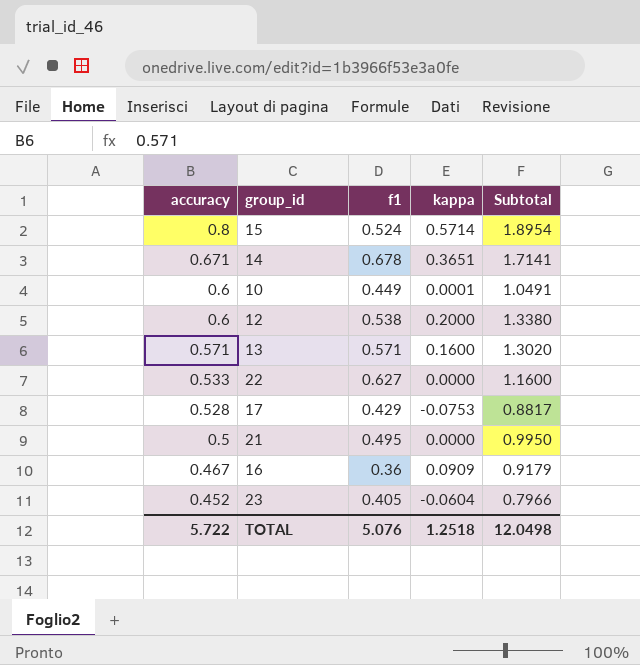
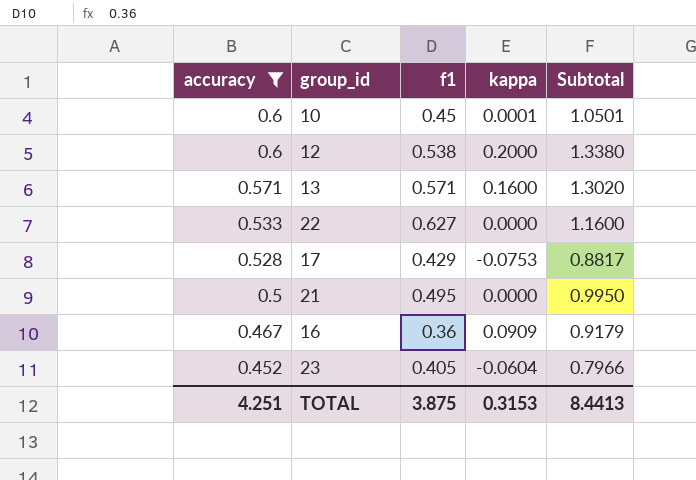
filter: none -> accuracy <= 0.6
10 | f1: 0.449 -> 0.45
10 | Subtotal: 1.0491 -> 1.0501
TOTAL | accuracy: 5.722 -> 4.251
TOTAL | f1: 5.076 -> 3.875
TOTAL | kappa: 1.2518 -> 0.3153
TOTAL | Subtotal: 12.0498 -> 8.4413

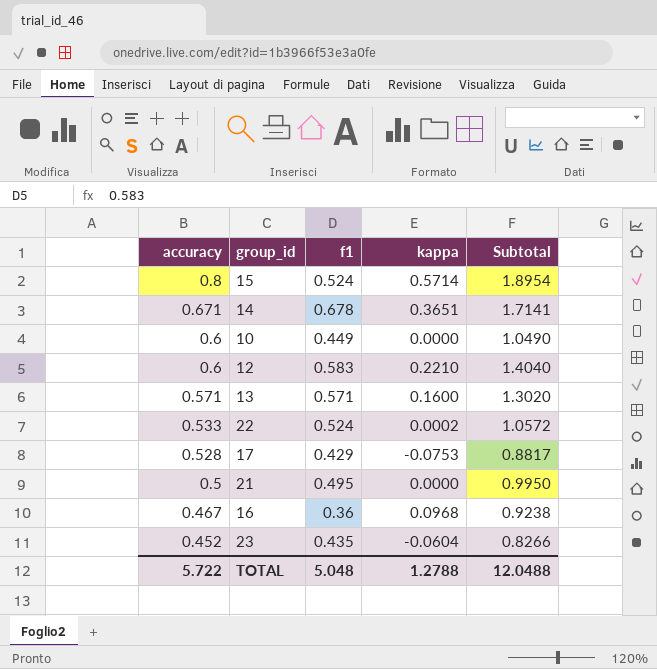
filter: accuracy <= 0.6 -> none
10 | f1: 0.45 -> 0.449
10 | kappa: 0.0001 -> 0.0000
10 | Subtotal: 1.0501 -> 1.0490
12 | f1: 0.538 -> 0.583
12 | kappa: 0.2000 -> 0.2210
12 | Subtotal: 1.3380 -> 1.4040
22 | f1: 0.627 -> 0.524
22 | kappa: 0.0000 -> 0.0002
22 | Subtotal: 1.1600 -> 1.0572
16 | kappa: 0.0909 -> 0.0968
16 | Subtotal: 0.9179 -> 0.9238
23 | f1: 0.405 -> 0.435
23 | Subtotal: 0.7966 -> 0.8266
TOTAL | accuracy: 4.251 -> 5.722
TOTAL | f1: 3.875 -> 5.048
TOTAL | kappa: 0.3153 -> 1.2788
TOTAL | Subtotal: 8.4413 -> 12.0488

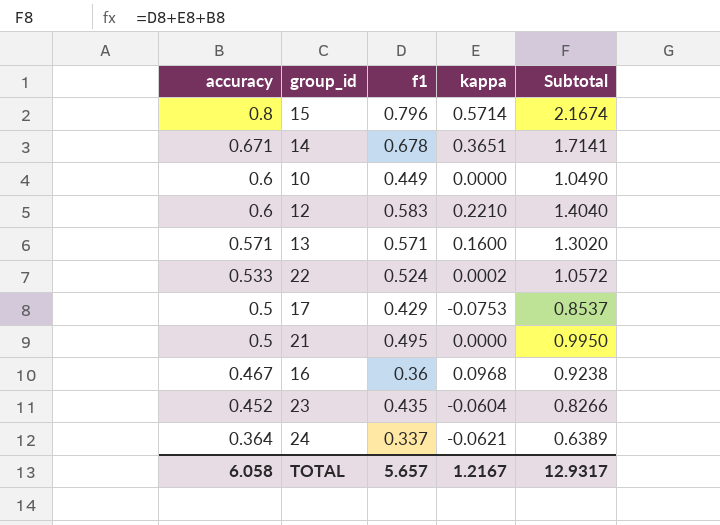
15 | f1: 0.524 -> 0.796
15 | Subtotal: 1.8954 -> 2.1674
17 | accuracy: 0.528 -> 0.5
17 | Subtotal: 0.8817 -> 0.8537
row 24: none -> 0.364 | 0.337 | -0.0621 | 0.6389
TOTAL | accuracy: 5.722 -> 6.058
TOTAL | f1: 5.048 -> 5.657
TOTAL | kappa: 1.2788 -> 1.2167
TOTAL | Subtotal: 12.0488 -> 12.9317

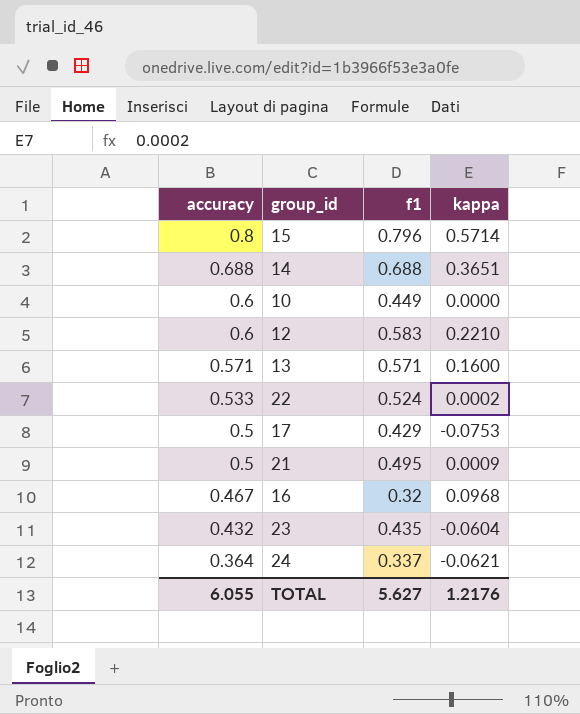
column Subtotal | formula: [accuracy] + [f1] + [kappa] -> none
14 | accuracy: 0.671 -> 0.688
14 | f1: 0.678 -> 0.688
21 | kappa: 0.0000 -> 0.0009
16 | f1: 0.36 -> 0.32
23 | accuracy: 0.452 -> 0.432
TOTAL | accuracy: 6.058 -> 6.055
TOTAL | f1: 5.657 -> 5.627
TOTAL | kappa: 1.2167 -> 1.2176

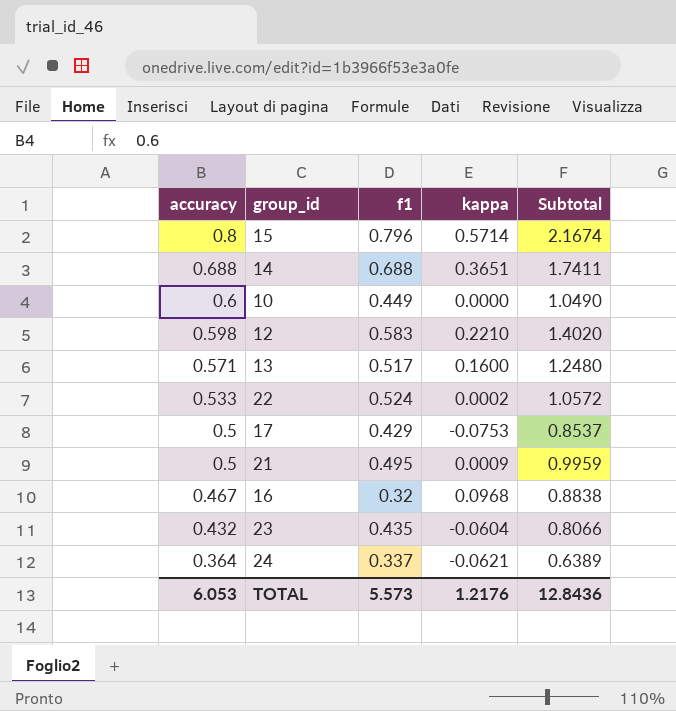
column Subtotal | formula: none -> [accuracy] + [f1] + [kappa]
12 | accuracy: 0.6 -> 0.598
13 | f1: 0.571 -> 0.517
TOTAL | accuracy: 6.055 -> 6.053
TOTAL | f1: 5.627 -> 5.573

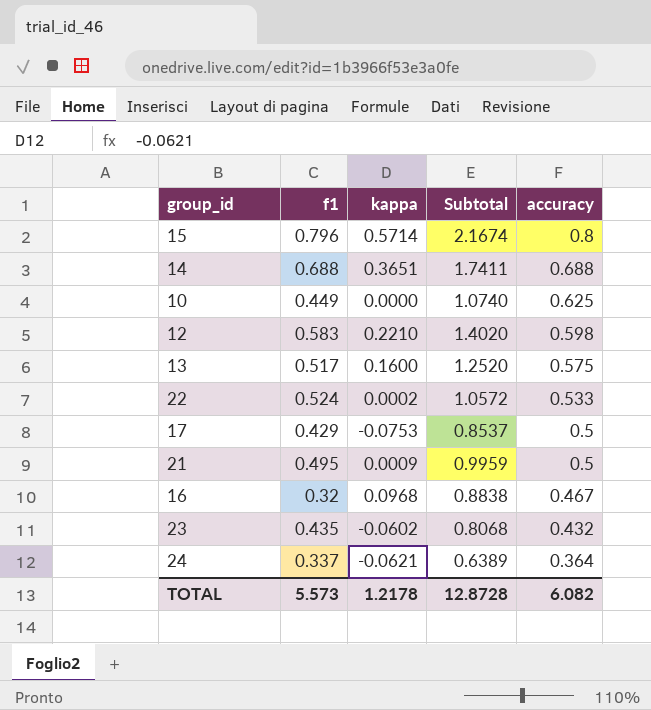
column accuracy | position: 1 -> 5
10 | Subtotal: 1.0490 -> 1.0740
10 | accuracy: 0.6 -> 0.625
13 | Subtotal: 1.2480 -> 1.2520
13 | accuracy: 0.571 -> 0.575
23 | kappa: -0.0604 -> -0.0602
23 | Subtotal: 0.8066 -> 0.8068
TOTAL | kappa: 1.2176 -> 1.2178
TOTAL | Subtotal: 12.8436 -> 12.8728
TOTAL | accuracy: 6.053 -> 6.082

